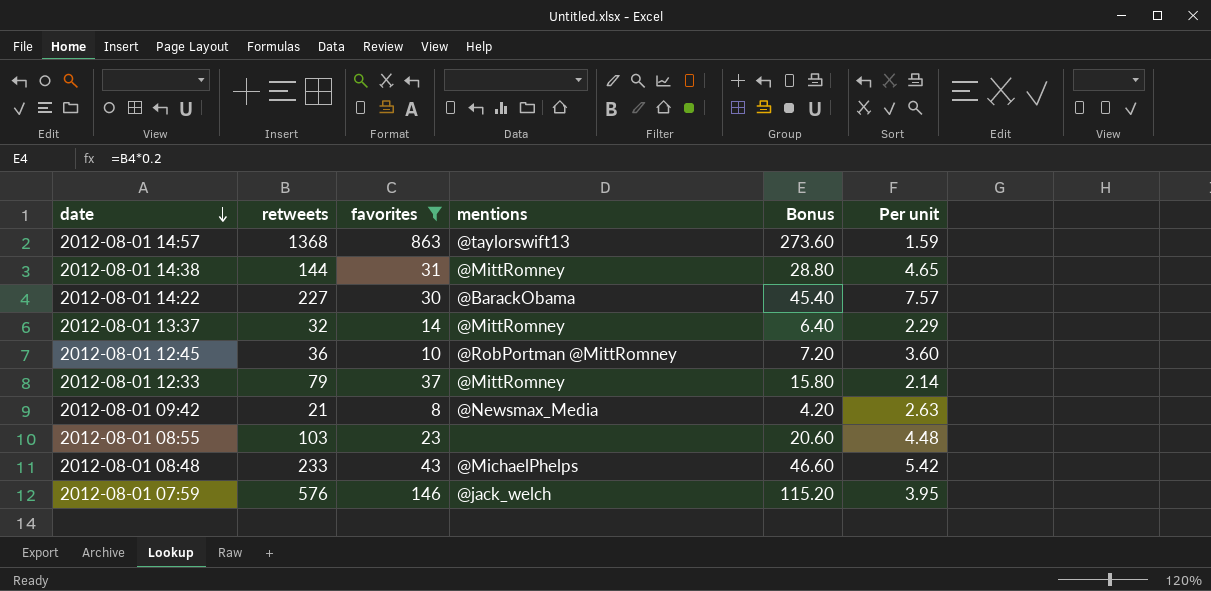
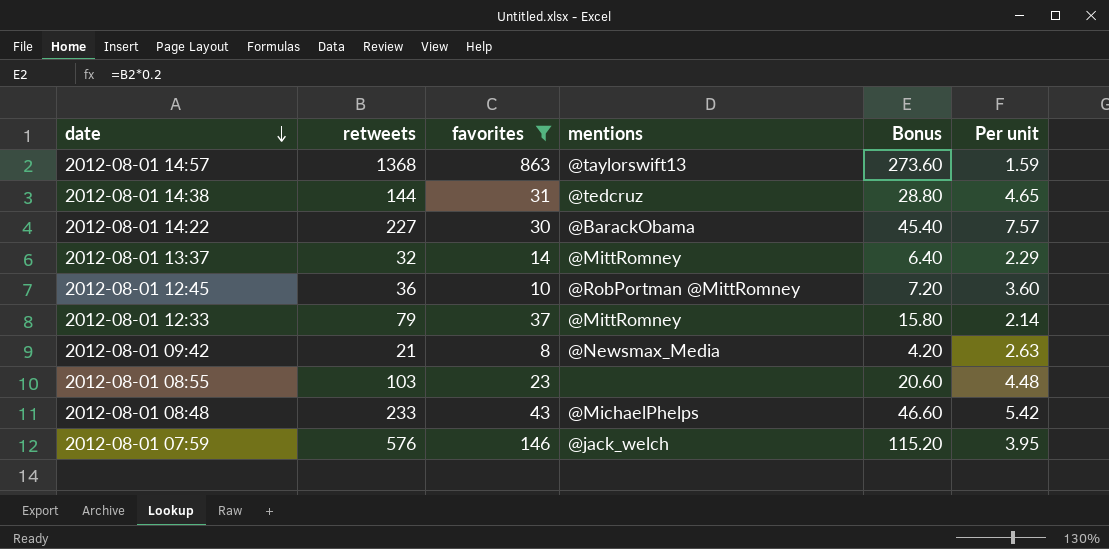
2012-08-01 14:38 | mentions: @MittRomney -> @tedcruz

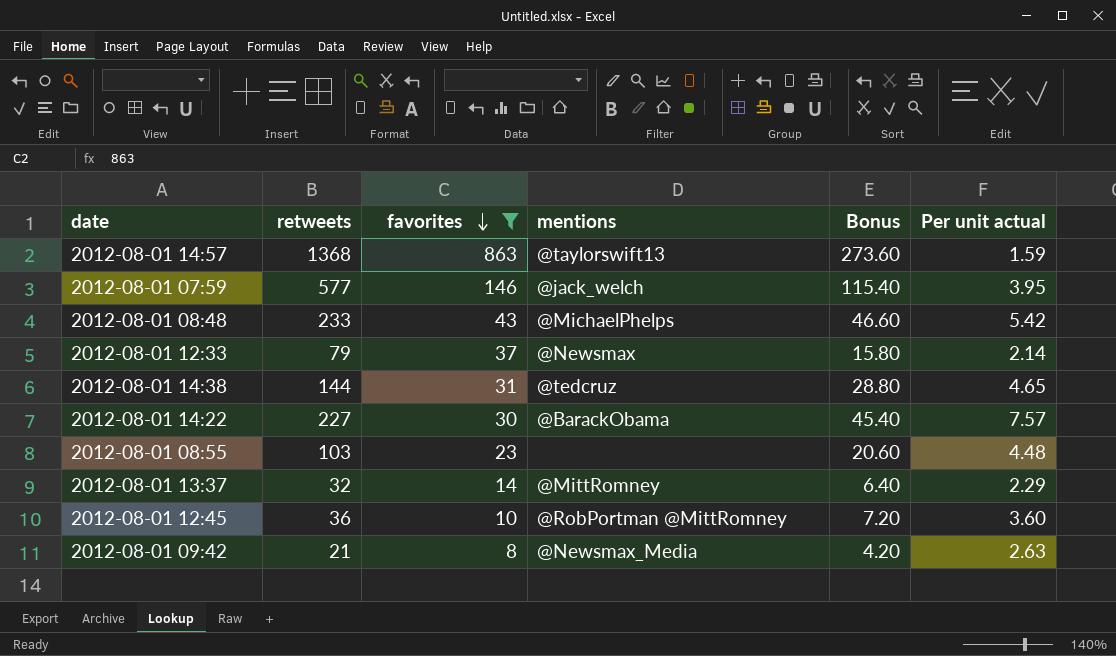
row order: date descending -> favorites descending
column name: Per unit -> Per unit actual
2012-08-01 07:59 | retweets: 576 -> 577
2012-08-01 07:59 | Bonus: 115.20 -> 115.40
2012-08-01 12:33 | mentions: @MittRomney -> @Newsmax

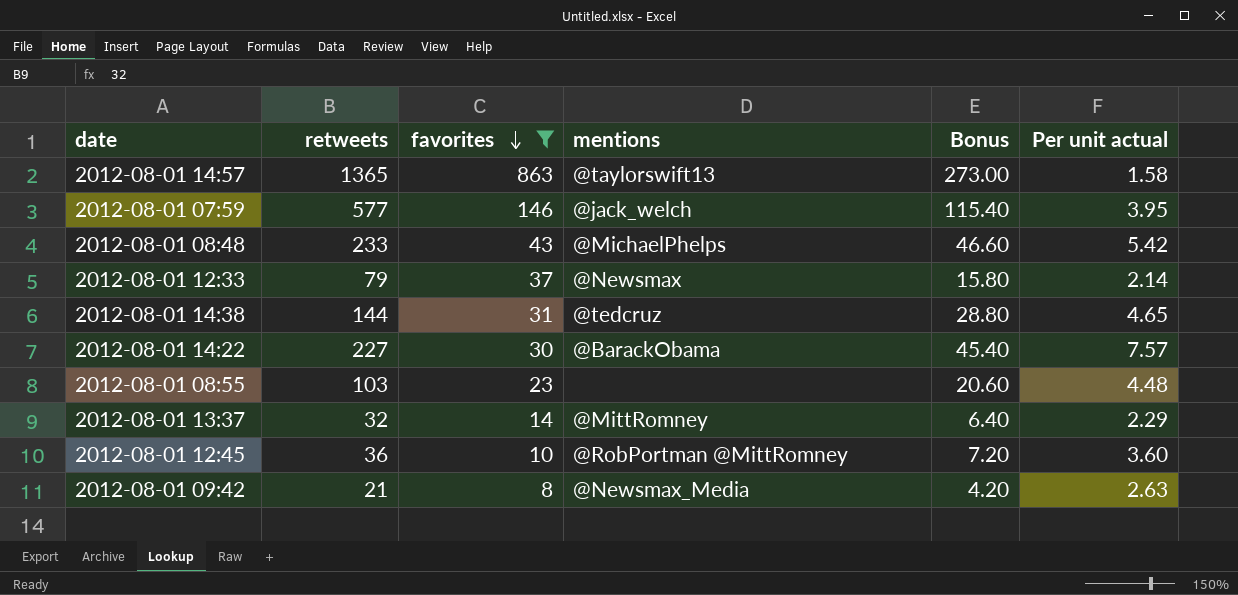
2012-08-01 14:57 | retweets: 1368 -> 1365
2012-08-01 14:57 | Bonus: 273.60 -> 273.00
2012-08-01 14:57 | Per unit actual: 1.59 -> 1.58

